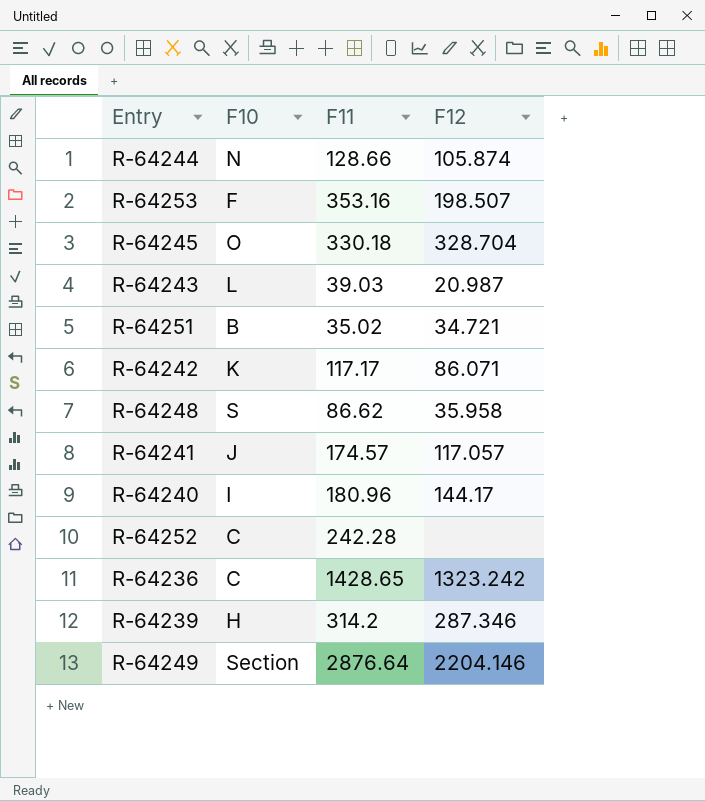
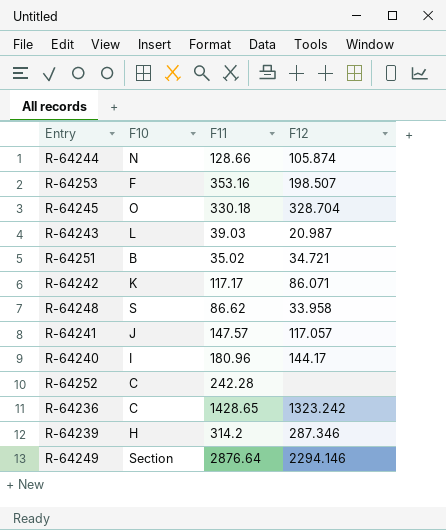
R-64248 | F12: 35.958 -> 33.958
R-64241 | F11: 174.57 -> 147.57
R-64249 | F12: 2204.146 -> 2294.146

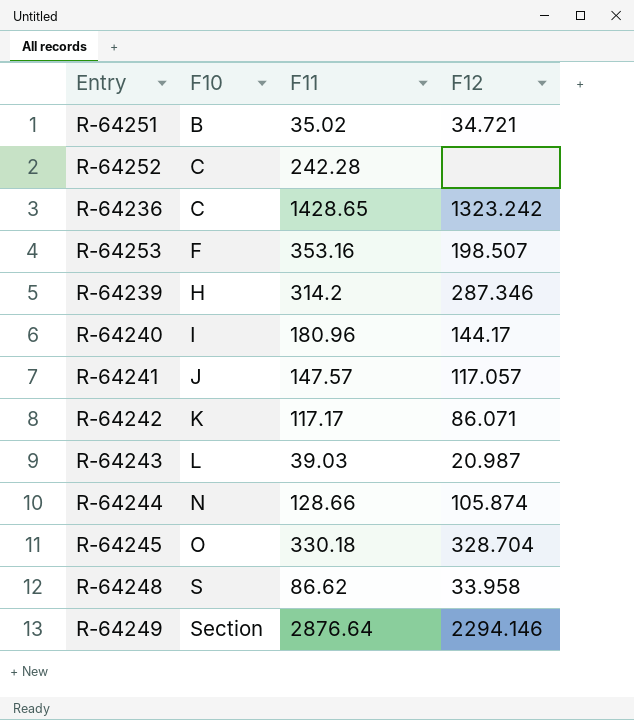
row order: none -> F10 ascending

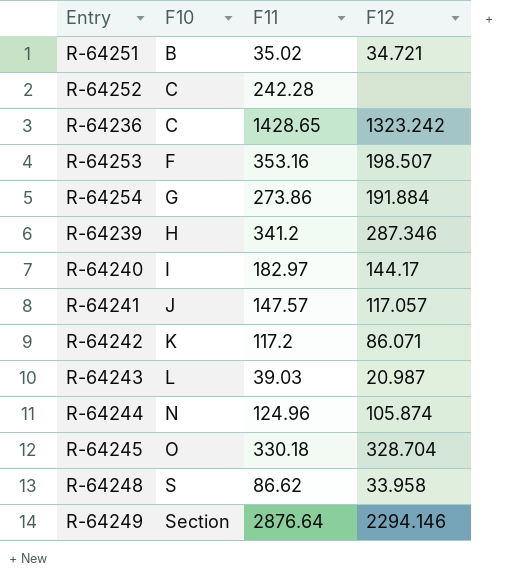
row R-64254: none -> G | 273.86 | 191.884
R-64239 | F11: 314.2 -> 341.2
R-64240 | F11: 180.96 -> 182.97
R-64242 | F11: 117.17 -> 117.2
R-64244 | F11: 128.66 -> 124.96

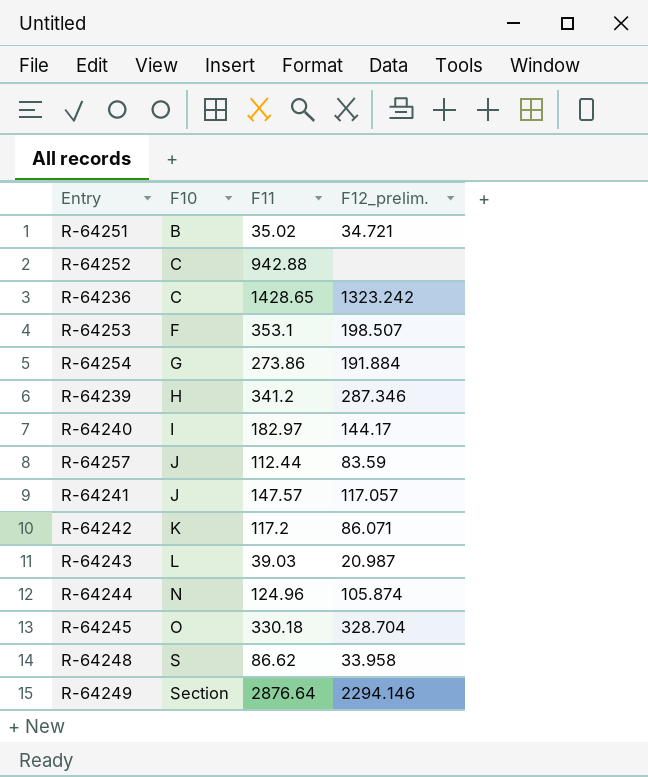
column name: F12 -> F12_prelim.
R-64252 | F11: 242.28 -> 942.88
R-64253 | F11: 353.16 -> 353.1
row R-64257: none -> J | 112.44 | 83.59

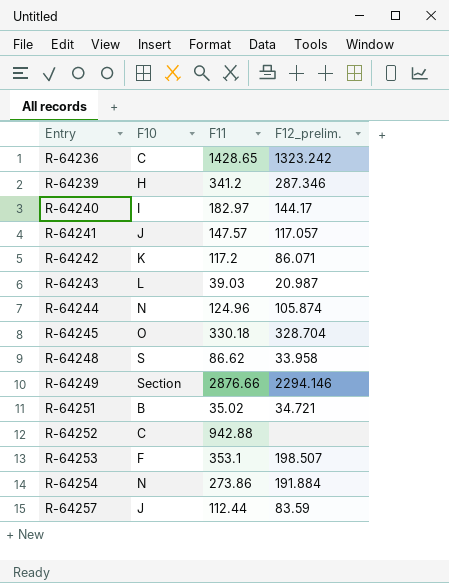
row order: F10 ascending -> Entry ascending
R-64249 | F11: 2876.64 -> 2876.66
R-64254 | F10: G -> N

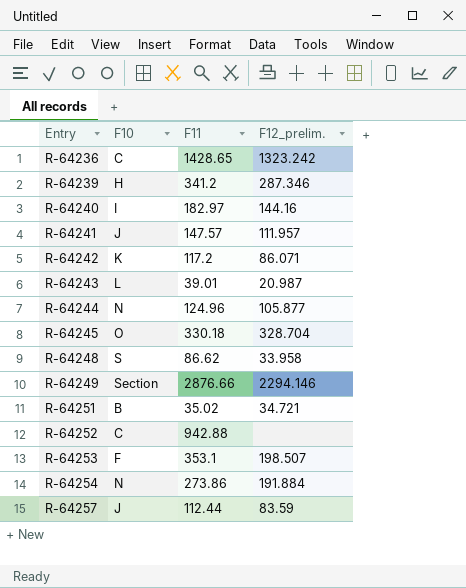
R-64240 | F12_prelim.: 144.17 -> 144.16
R-64241 | F12_prelim.: 117.057 -> 111.957
R-64243 | F11: 39.03 -> 39.01
R-64244 | F12_prelim.: 105.874 -> 105.877

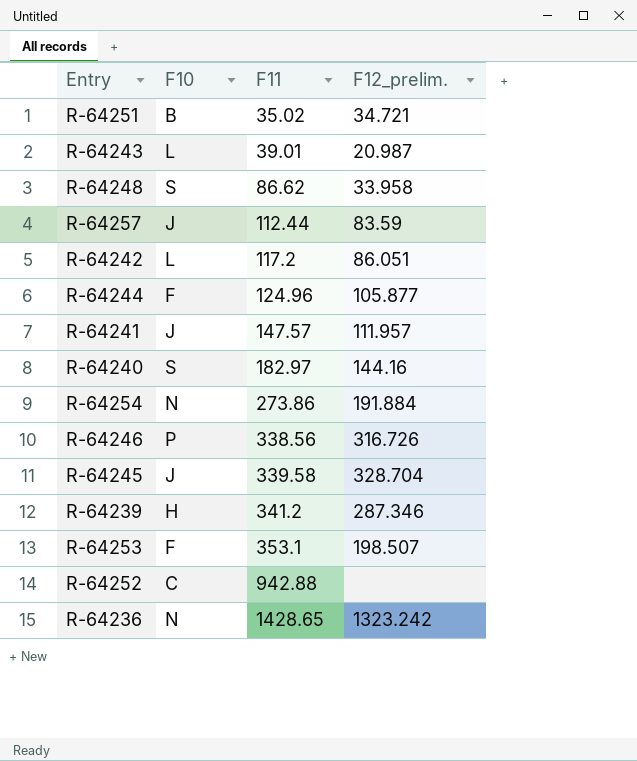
row order: Entry ascending -> F11 ascending
row R-64249: Section | 2876.66 | 2294.146 -> none
R-64242 | F10: K -> L
R-64242 | F12_prelim.: 86.071 -> 86.051
R-64244 | F10: N -> F
R-64240 | F10: I -> S
row R-64246: none -> P | 338.56 | 316.726
R-64245 | F10: O -> J
R-64245 | F11: 330.18 -> 339.58
R-64236 | F10: C -> N

